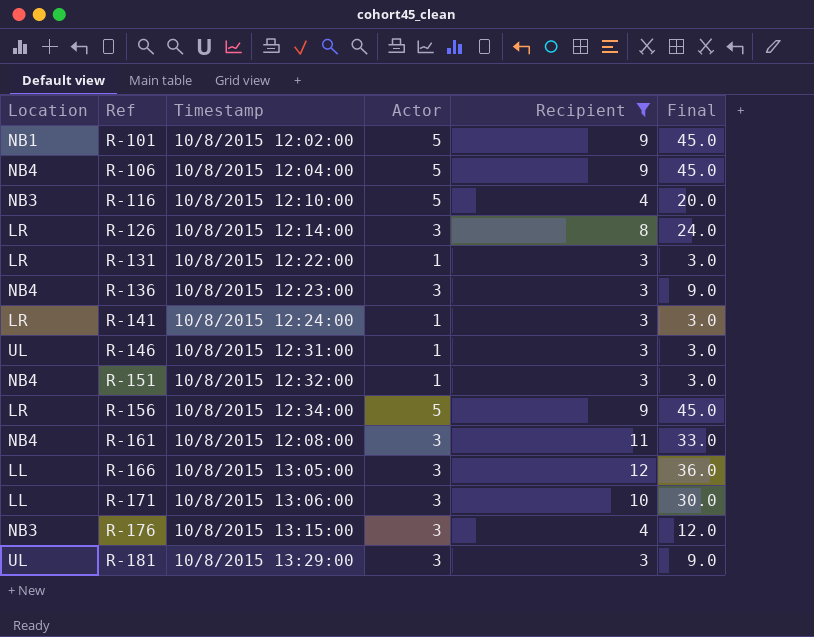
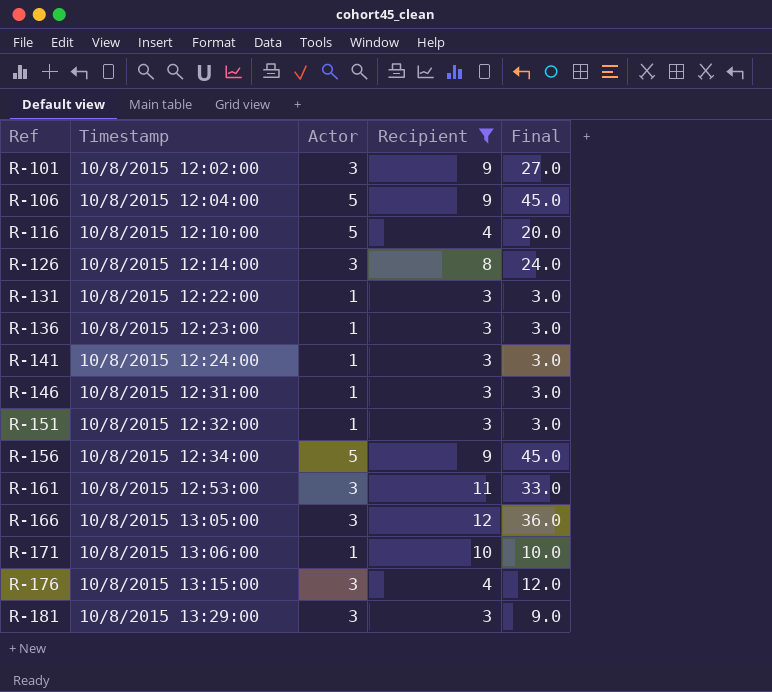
column Location | position: 1 -> none
R-101 | Actor: 5 -> 3
R-101 | Final: 45.0 -> 27.0
R-136 | Actor: 3 -> 1
R-136 | Final: 9.0 -> 3.0
R-161 | Timestamp: 10/8/2015 12:08:00 -> 10/8/2015 12:53:00
R-171 | Actor: 3 -> 1
R-171 | Final: 30.0 -> 10.0

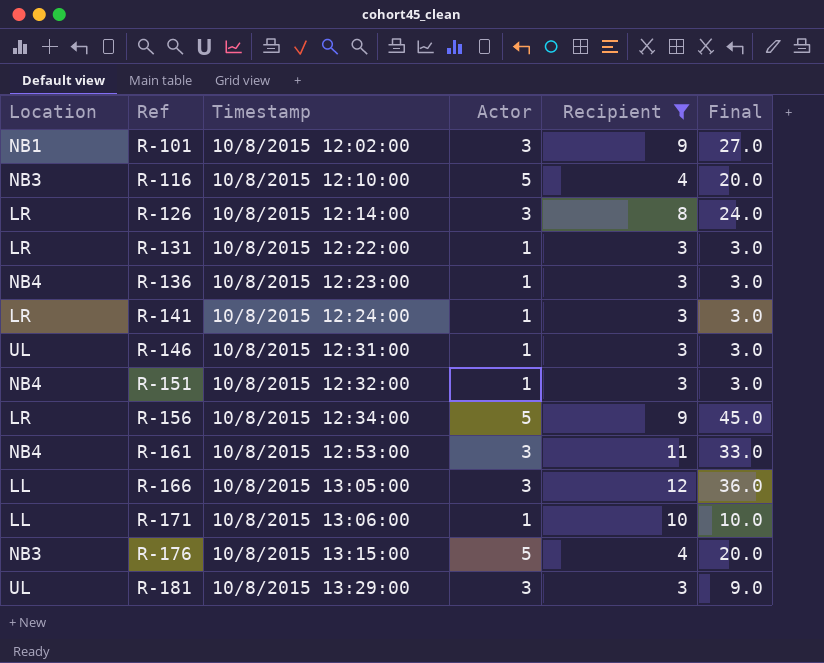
column Location | position: none -> 1
row R-106: 10/8/2015 12:04:00 | 5 | 9 | 45.0 -> none
R-176 | Actor: 3 -> 5
R-176 | Final: 12.0 -> 20.0

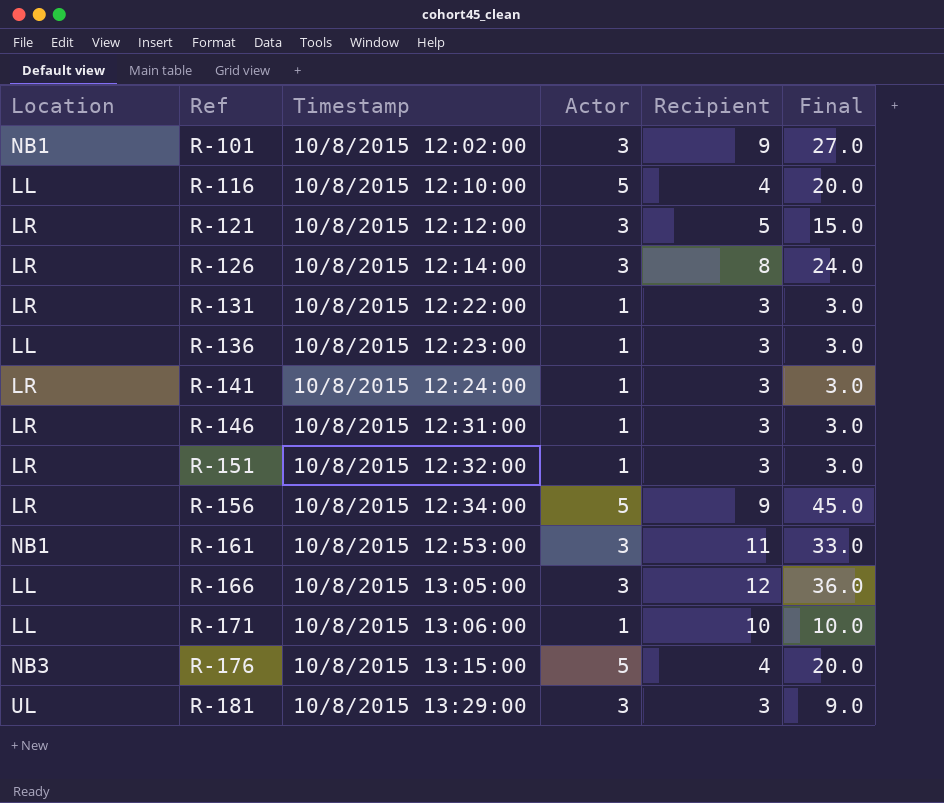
filter: Recipient != 5 -> none
R-116 | Location: NB3 -> LL
R-136 | Location: NB4 -> LL
R-146 | Location: UL -> LR
R-151 | Location: NB4 -> LR
R-161 | Location: NB4 -> NB1

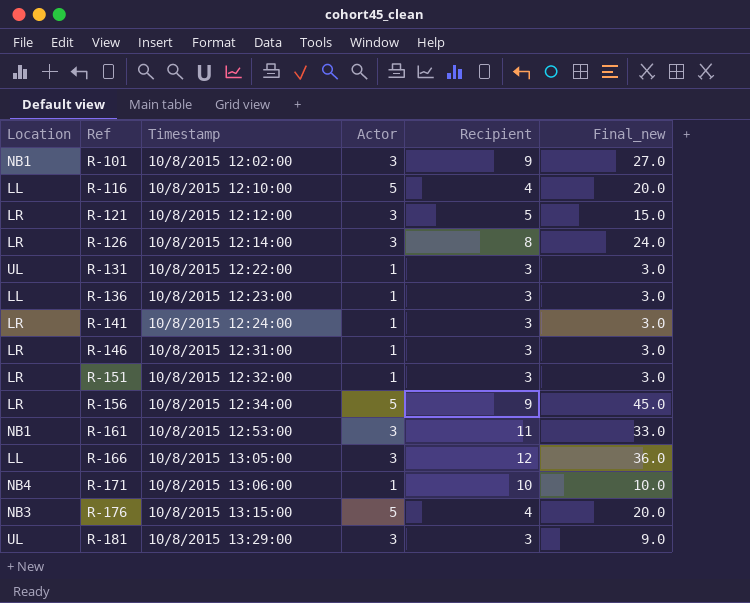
column name: Final -> Final_new
R-131 | Location: LR -> UL
R-171 | Location: LL -> NB4

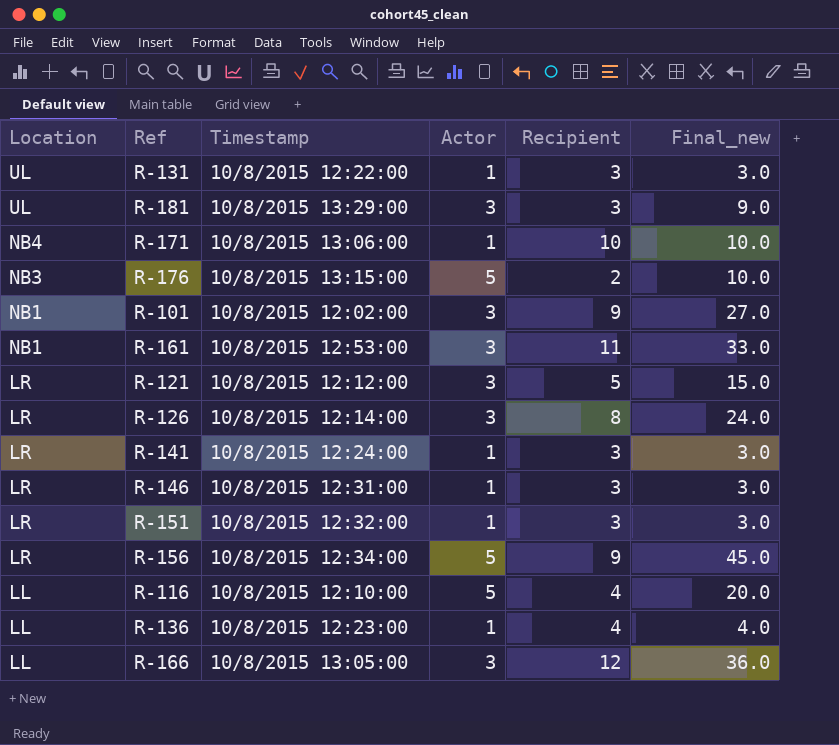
row order: Ref ascending -> Location descending
R-176 | Recipient: 4 -> 2
R-176 | Final_new: 20.0 -> 10.0
R-136 | Recipient: 3 -> 4
R-136 | Final_new: 3.0 -> 4.0

